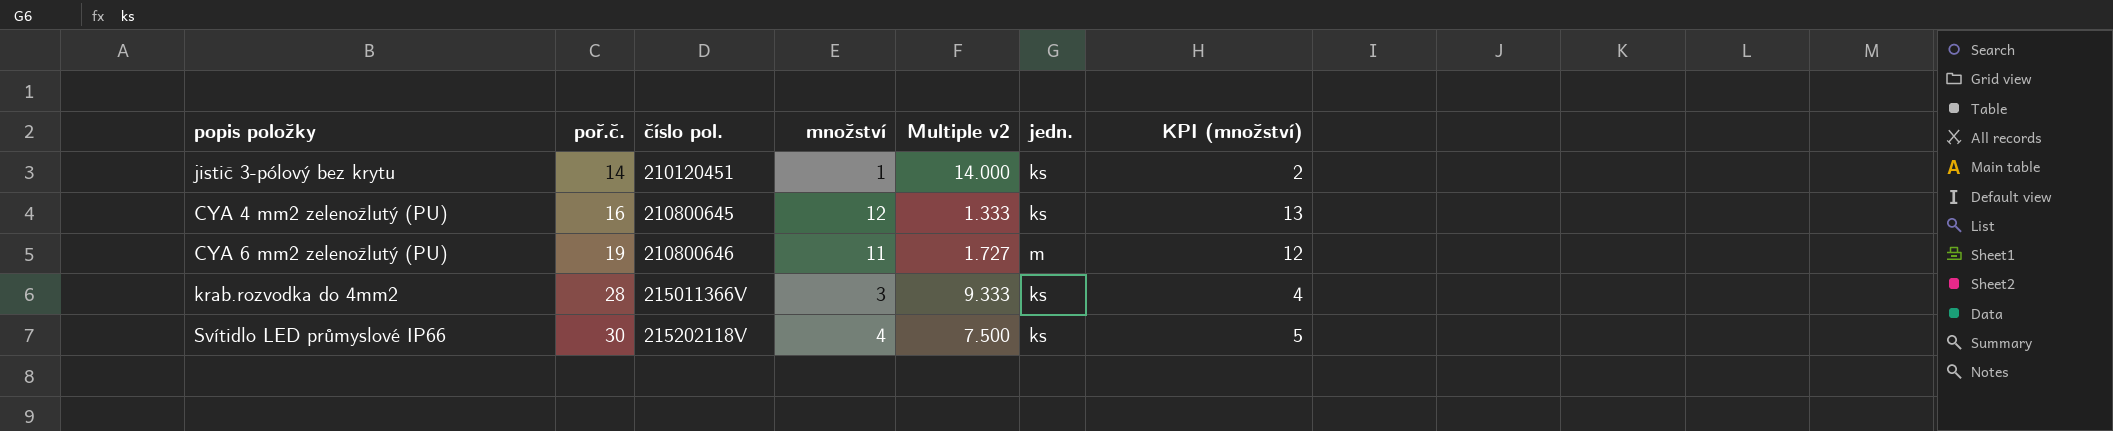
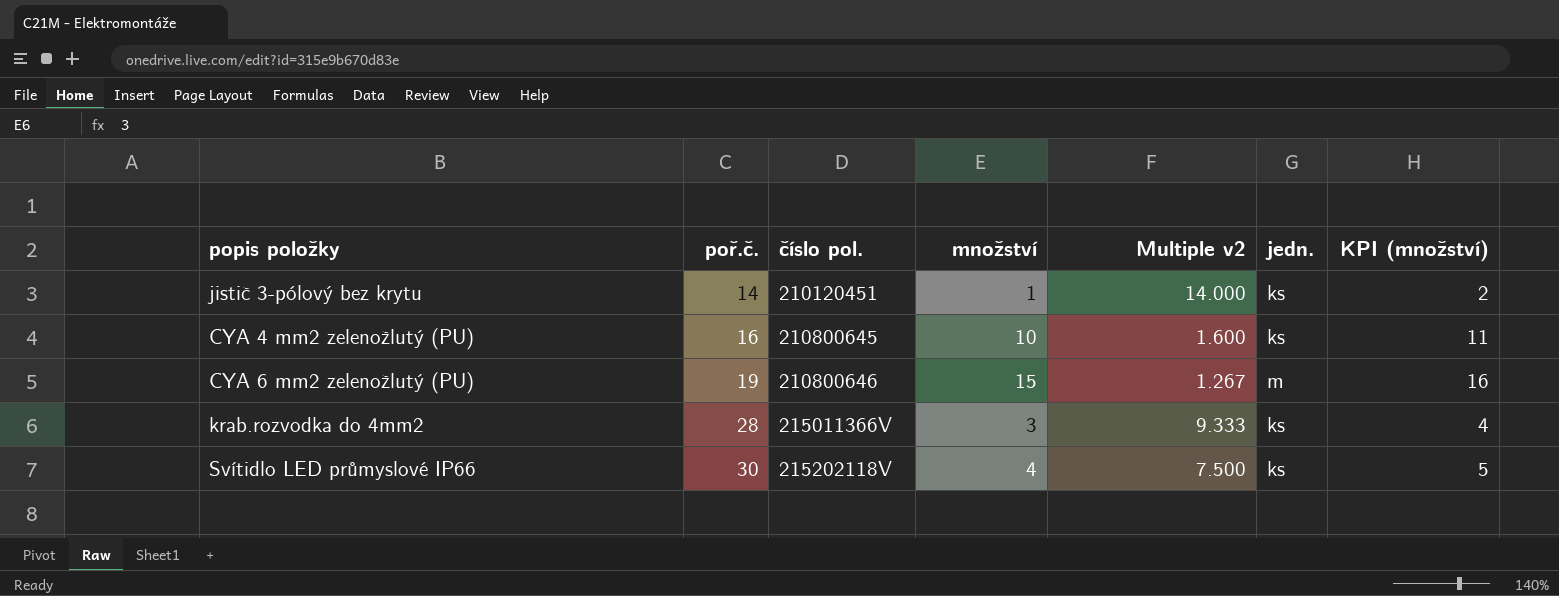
CYA 4 mm2 zelenožlutý (PU) | množství: 12 -> 10
CYA 4 mm2 zelenožlutý (PU) | Multiple v2: 1.333 -> 1.600
CYA 4 mm2 zelenožlutý (PU) | KPI (množství): 13 -> 11
CYA 6 mm2 zelenožlutý (PU) | množství: 11 -> 15
CYA 6 mm2 zelenožlutý (PU) | Multiple v2: 1.727 -> 1.267
CYA 6 mm2 zelenožlutý (PU) | KPI (množství): 12 -> 16

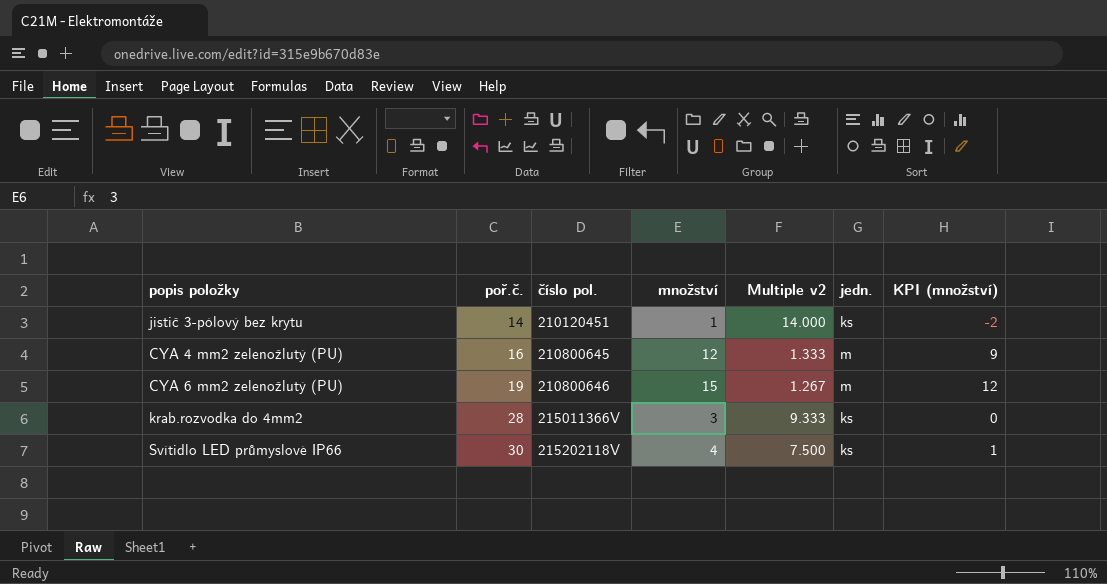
column KPI (množství) | formula: [množství] + 1 -> [množství] - 3
CYA 4 mm2 zelenožlutý (PU) | množství: 10 -> 12
CYA 4 mm2 zelenožlutý (PU) | Multiple v2: 1.600 -> 1.333
CYA 4 mm2 zelenožlutý (PU) | jedn.: ks -> m

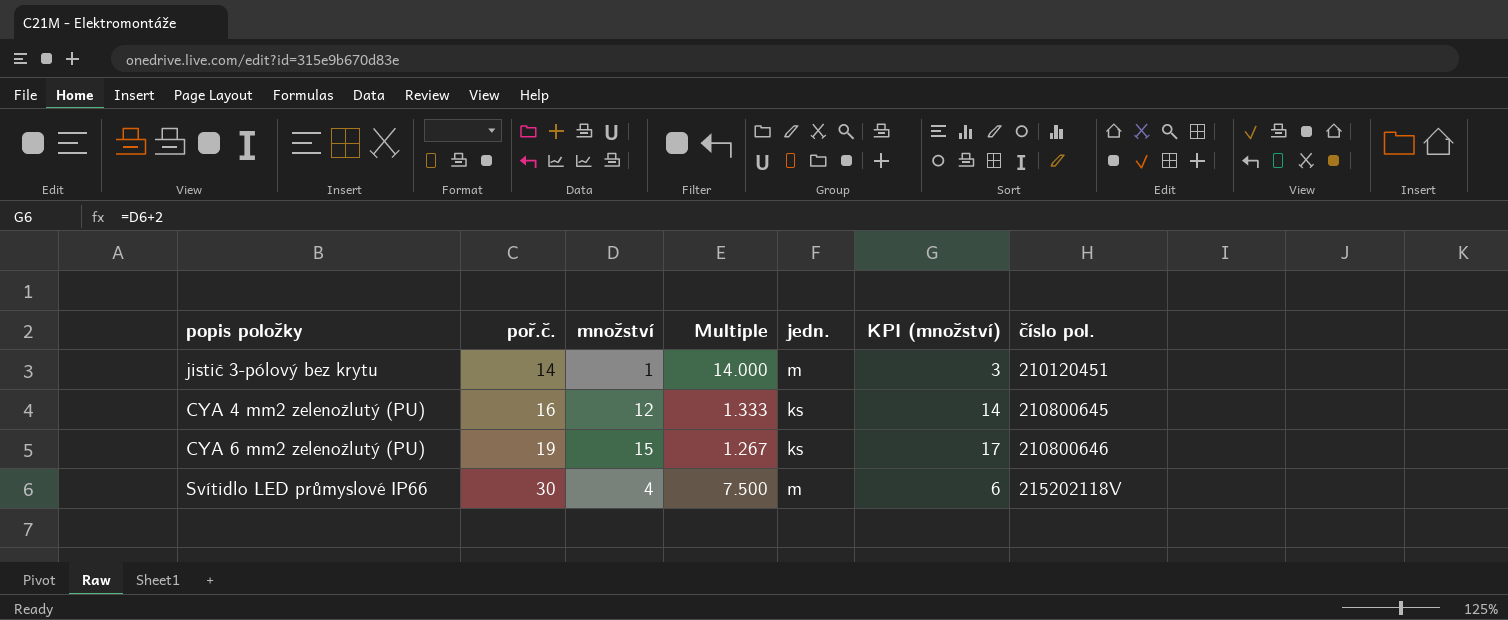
column name: Multiple v2 -> Multiple
column KPI (množství) | formula: [množství] - 3 -> [množství] + 2
column číslo pol. | position: 3 -> 7
row krab.rozvodka do 4mm2: 28 | 215011366V | 3 | 9.333 | ks | 0 -> none
jistič 3-pólový bez krytu | jedn.: ks -> m
CYA 4 mm2 zelenožlutý (PU) | jedn.: m -> ks
CYA 6 mm2 zelenožlutý (PU) | jedn.: m -> ks
Svítidlo LED průmyslové IP66 | jedn.: ks -> m

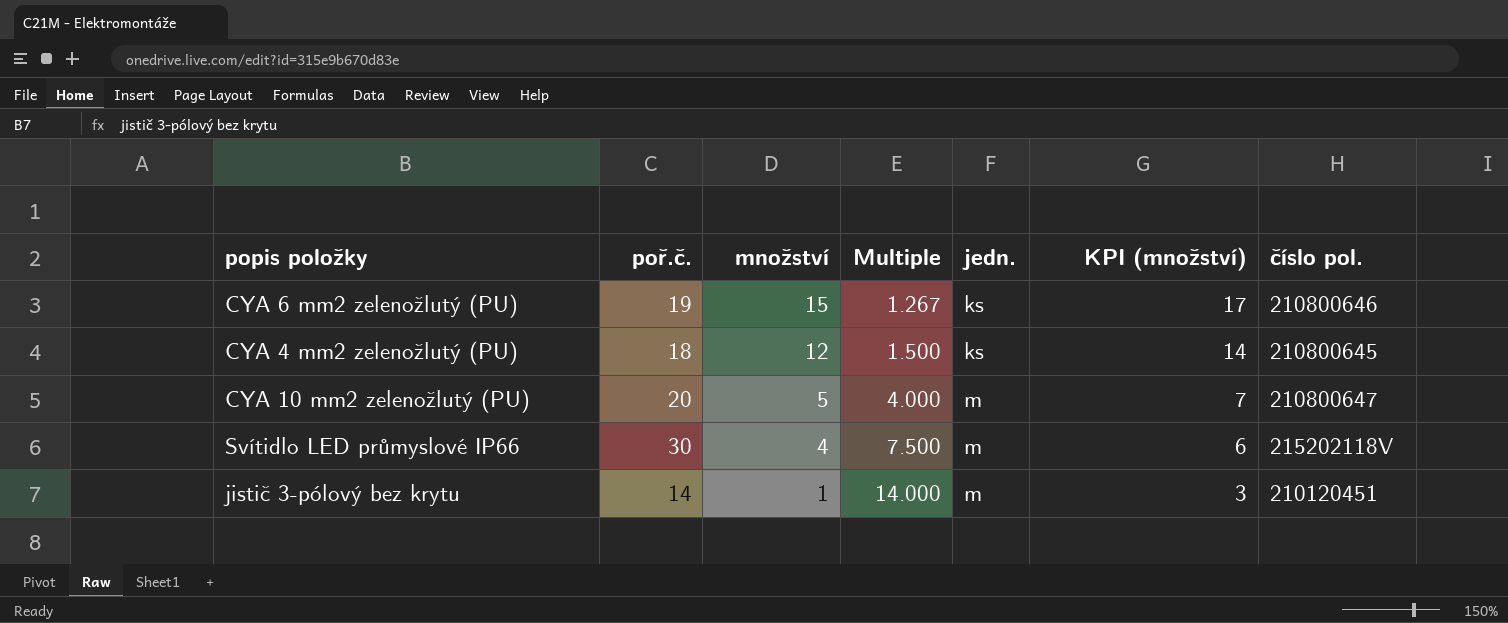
row order: poř.č. ascending -> množství descending
CYA 4 mm2 zelenožlutý (PU) | poř.č.: 16 -> 18
CYA 4 mm2 zelenožlutý (PU) | Multiple: 1.333 -> 1.500
row CYA 10 mm2 zelenožlutý (PU): none -> 20 | 5 | 4.000 | m | 7 | 210800647

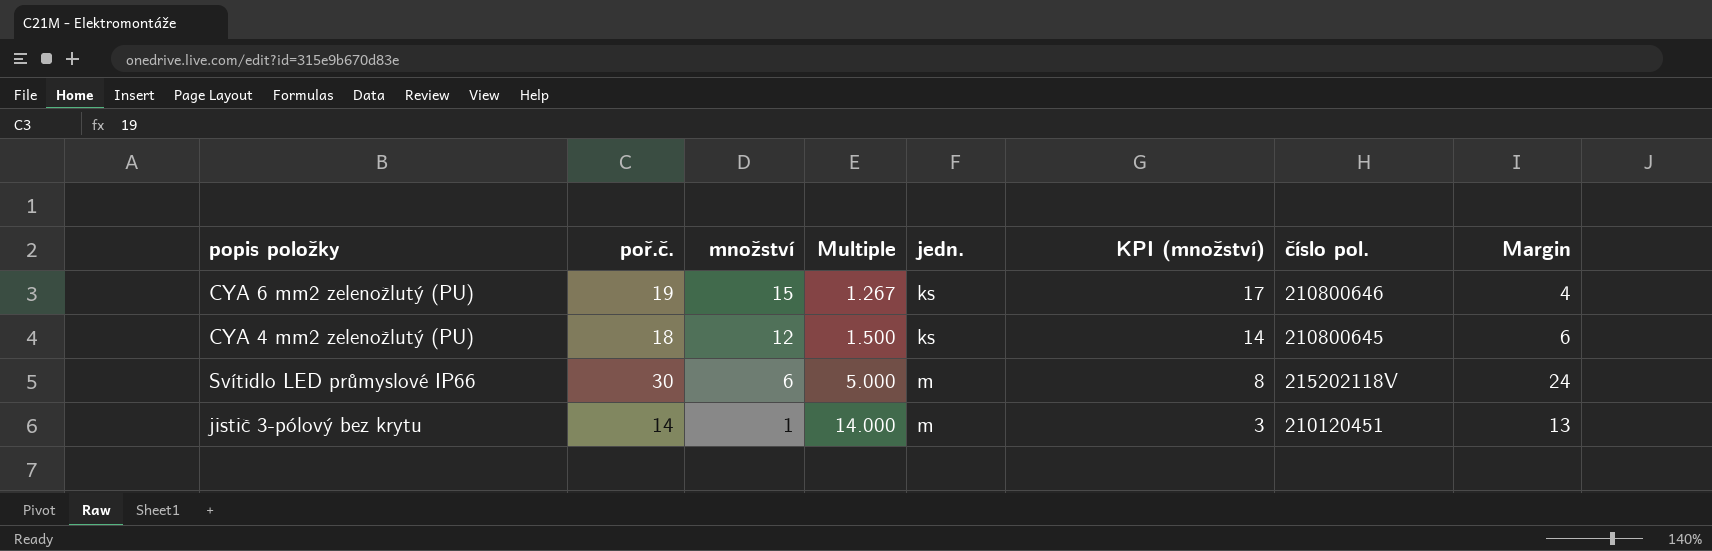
column Margin | formula: none -> [poř.č.] - [množství]
row CYA 10 mm2 zelenožlutý (PU): 20 | 5 | 4.000 | m | 7 | 210800647 -> none
Svítidlo LED průmyslové IP66 | množství: 4 -> 6
Svítidlo LED průmyslové IP66 | Multiple: 7.500 -> 5.000
Svítidlo LED průmyslové IP66 | KPI (množství): 6 -> 8

